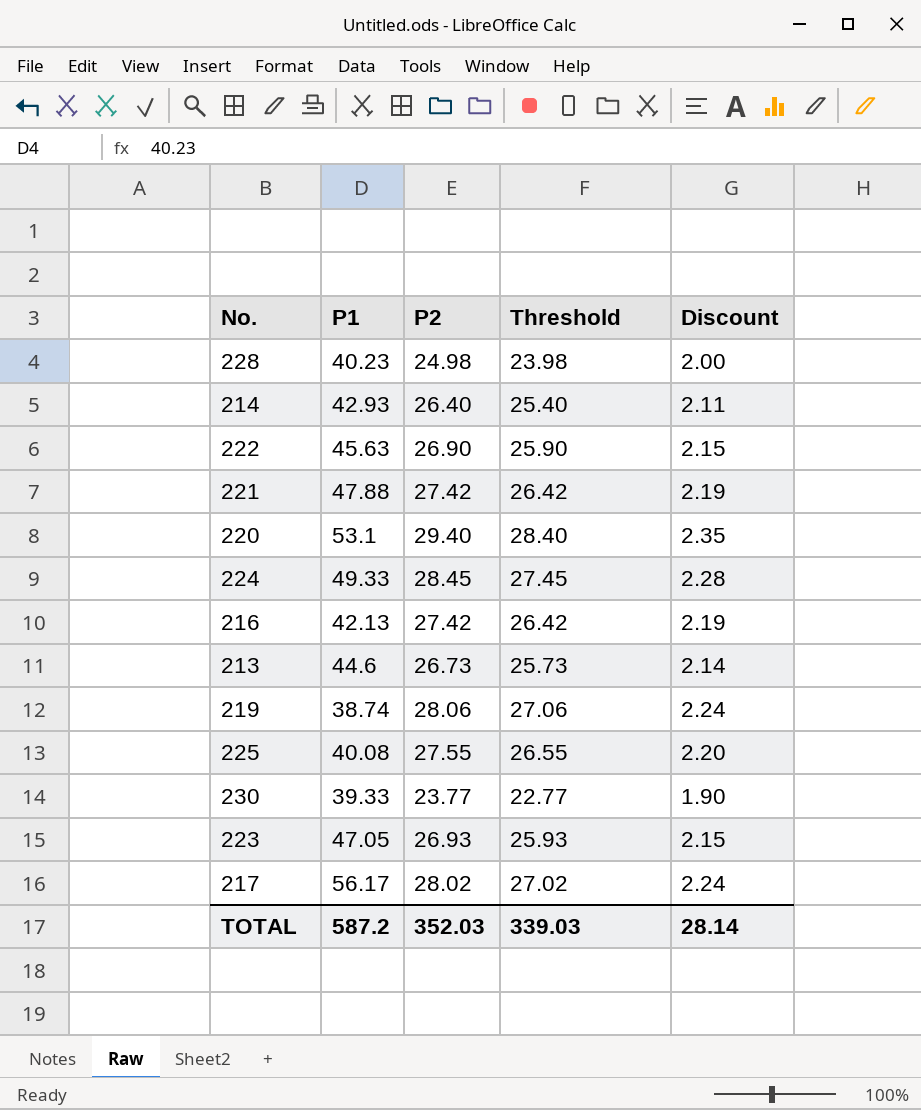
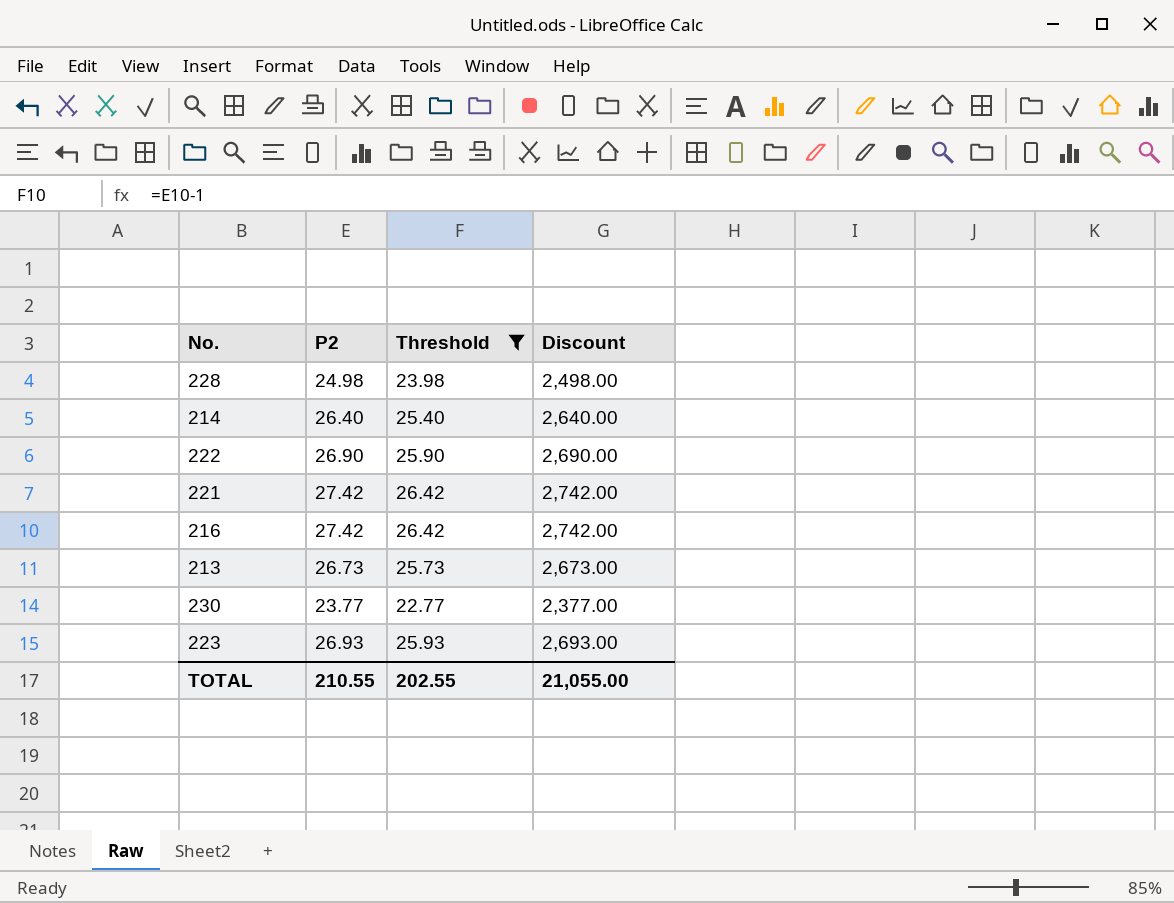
filter: none -> Threshold <= 26.42
column P1 | position: 2 -> none
column Discount | formula: [P2] * 0.08 -> [P2] * 100
TOTAL | P2: 352.03 -> 210.55
TOTAL | Threshold: 339.03 -> 202.55
TOTAL | Discount: 28.14 -> 21,055.00

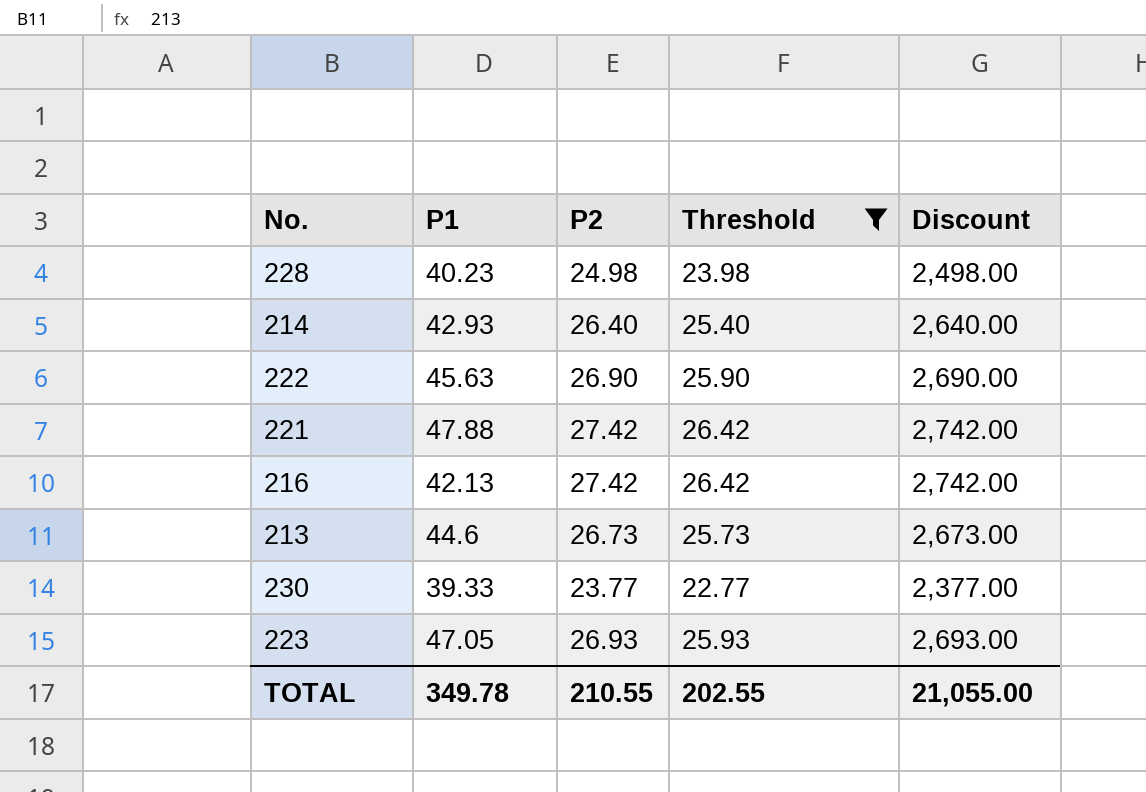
column P1 | position: none -> 2

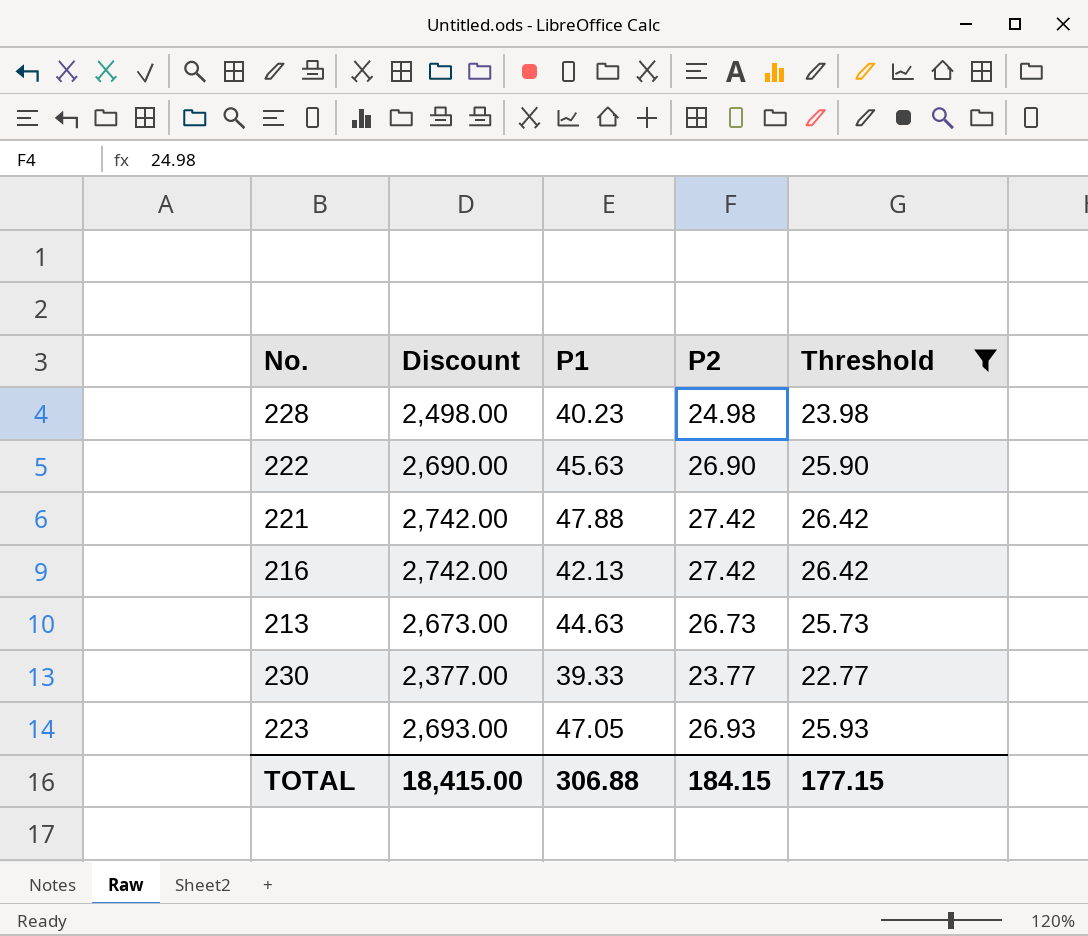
column Discount | position: 5 -> 2
row 214: 42.93 | 26.40 | 25.40 | 2,640.00 -> none
213 | P1: 44.6 -> 44.63
TOTAL | Discount: 21,055.00 -> 18,415.00
TOTAL | P1: 349.78 -> 306.88
TOTAL | P2: 210.55 -> 184.15
TOTAL | Threshold: 202.55 -> 177.15

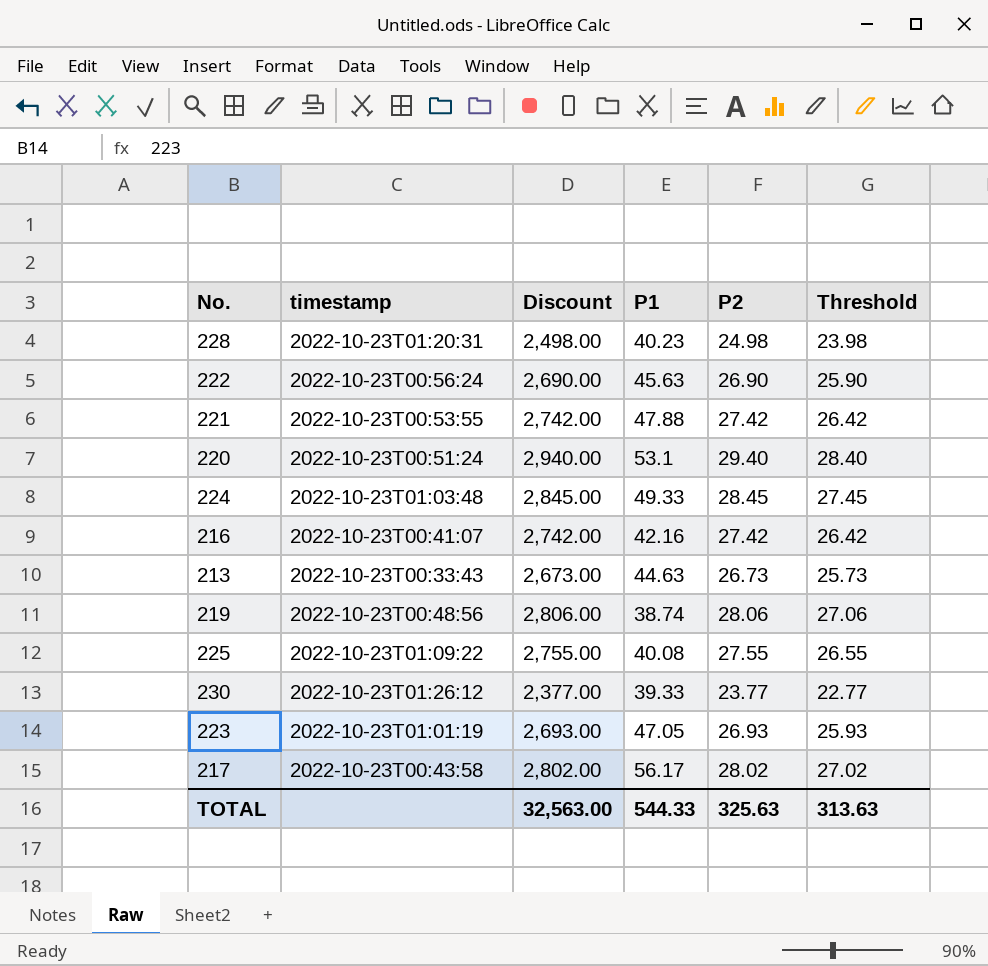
filter: Threshold <= 26.42 -> none
column timestamp | position: none -> 2
216 | P1: 42.13 -> 42.16
TOTAL | Discount: 18,415.00 -> 32,563.00
TOTAL | P1: 306.88 -> 544.33
TOTAL | P2: 184.15 -> 325.63
TOTAL | Threshold: 177.15 -> 313.63

